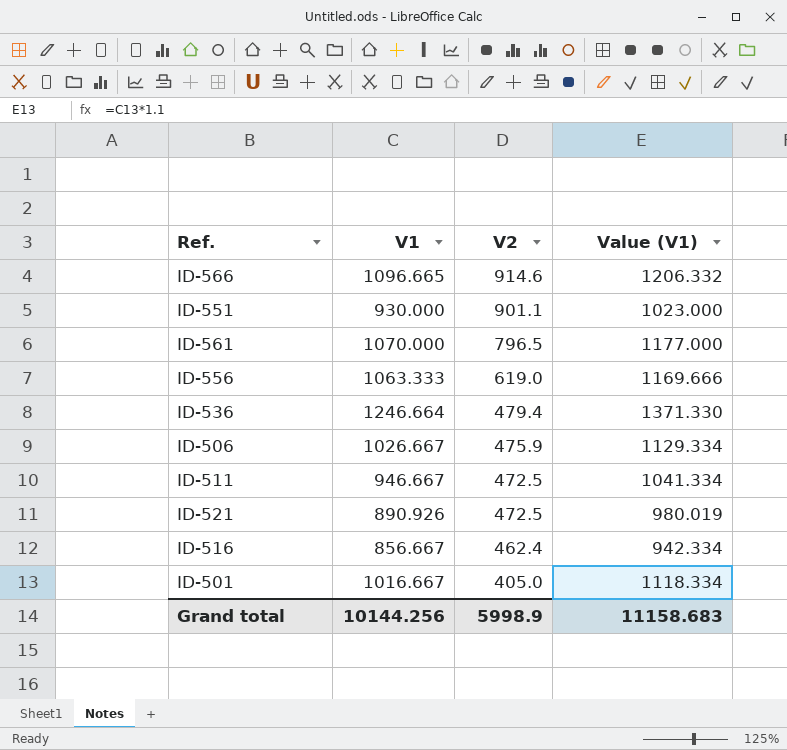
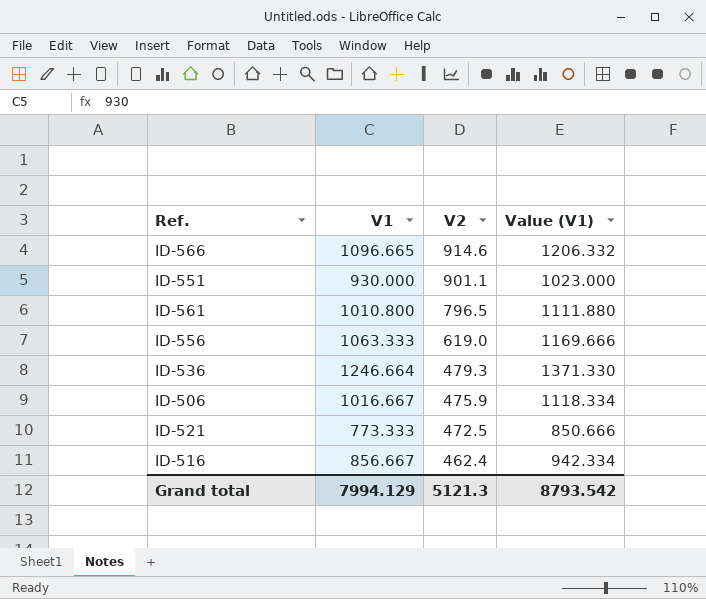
row ID-511: 946.667 | 472.5 | 1041.334 -> none
row ID-501: 1016.667 | 405.0 | 1118.334 -> none
ID-561 | V1: 1070.000 -> 1010.800
ID-561 | Value (V1): 1177.000 -> 1111.880
ID-536 | V2: 479.4 -> 479.3
ID-506 | V1: 1026.667 -> 1016.667
ID-506 | Value (V1): 1129.334 -> 1118.334
ID-521 | V1: 890.926 -> 773.333
ID-521 | Value (V1): 980.019 -> 850.666
Grand total | V1: 10144.256 -> 7994.129
Grand total | V2: 5998.9 -> 5121.3
Grand total | Value (V1): 11158.683 -> 8793.542

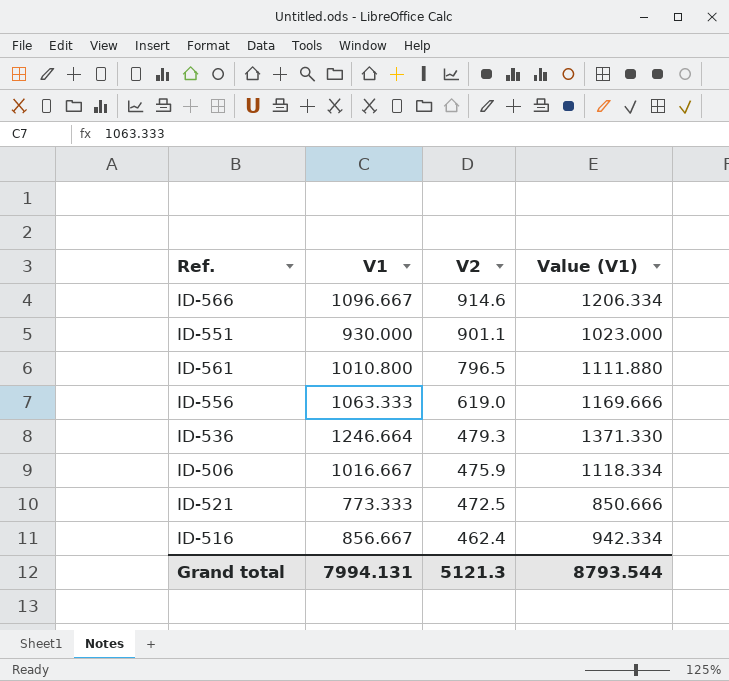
ID-566 | V1: 1096.665 -> 1096.667
ID-566 | Value (V1): 1206.332 -> 1206.334
Grand total | V1: 7994.129 -> 7994.131
Grand total | Value (V1): 8793.542 -> 8793.544

